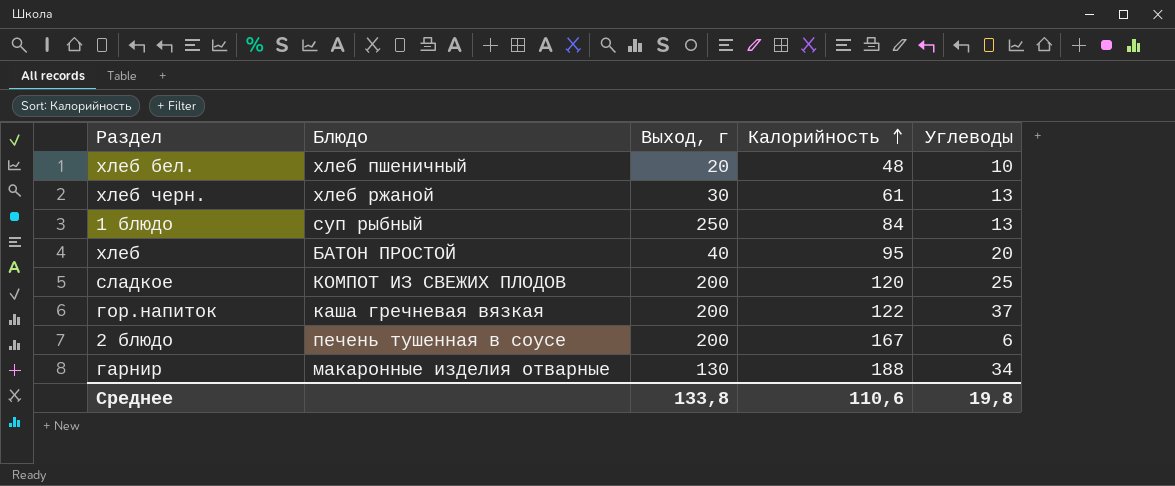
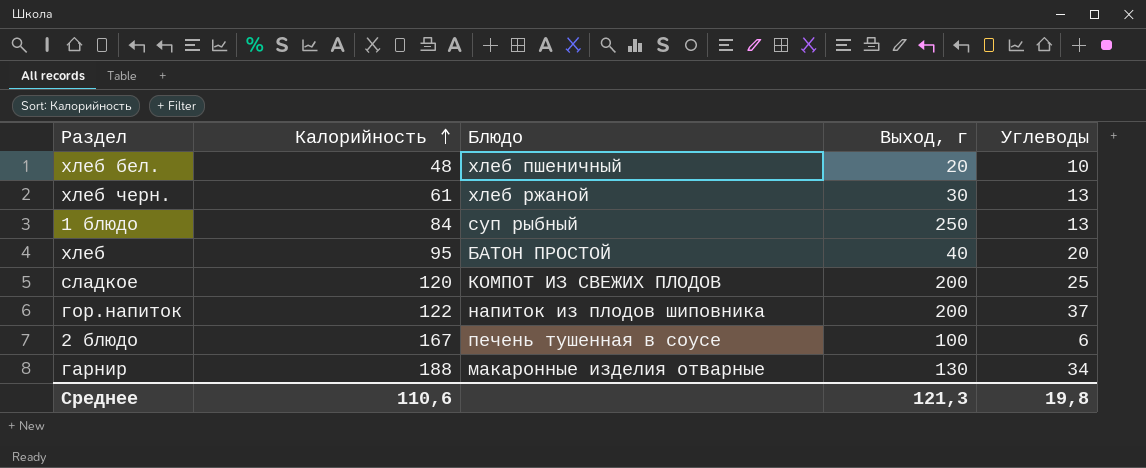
column Калорийность | position: 4 -> 2
гор.напиток | Блюдо: каша гречневая вязкая -> напиток из плодов шиповника
2 блюдо | Выход, г: 200 -> 100
Среднее | Выход, г: 133,8 -> 121,3

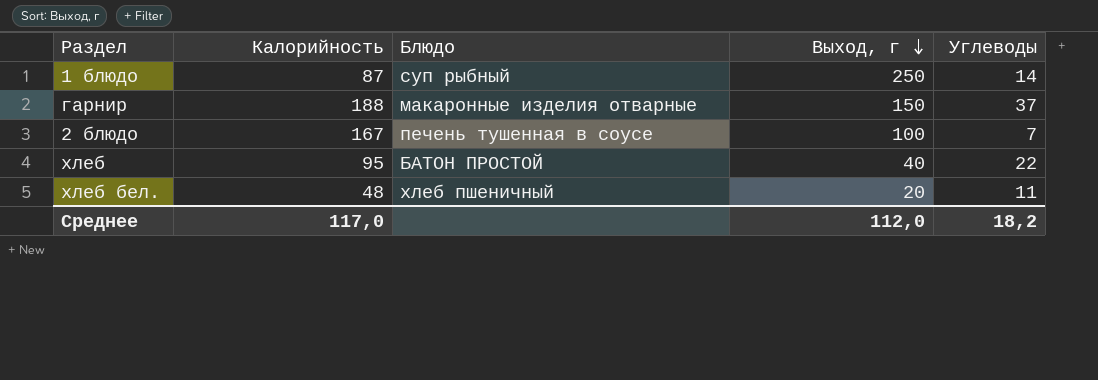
row order: Калорийность ascending -> Выход, г descending
row хлеб черн.: 61 | хлеб ржаной | 30 | 13 -> none
row сладкое: 120 | КОМПОТ ИЗ СВЕЖИХ ПЛОДОВ | 200 | 25 -> none
row гор.напиток: 122 | напиток из плодов шиповника | 200 | 37 -> none
1 блюдо | Калорийность: 84 -> 87
1 блюдо | Углеводы: 13 -> 14
гарнир | Выход, г: 130 -> 150
гарнир | Углеводы: 34 -> 37
2 блюдо | Углеводы: 6 -> 7
хлеб | Углеводы: 20 -> 22
хлеб бел. | Углеводы: 10 -> 11
Среднее | Калорийность: 110,6 -> 117,0
Среднее | Выход, г: 121,3 -> 112,0
Среднее | Углеводы: 19,8 -> 18,2

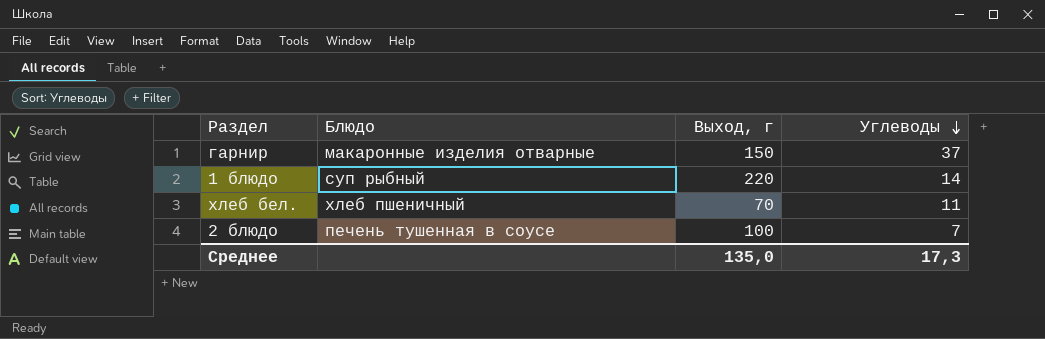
row order: Выход, г descending -> Углеводы descending
column Калорийность | position: 2 -> none
row хлеб: 95 | БАТОН ПРОСТОЙ | 40 | 22 -> none
1 блюдо | Выход, г: 250 -> 220
хлеб бел. | Выход, г: 20 -> 70
Среднее | Выход, г: 112,0 -> 135,0
Среднее | Углеводы: 18,2 -> 17,3

